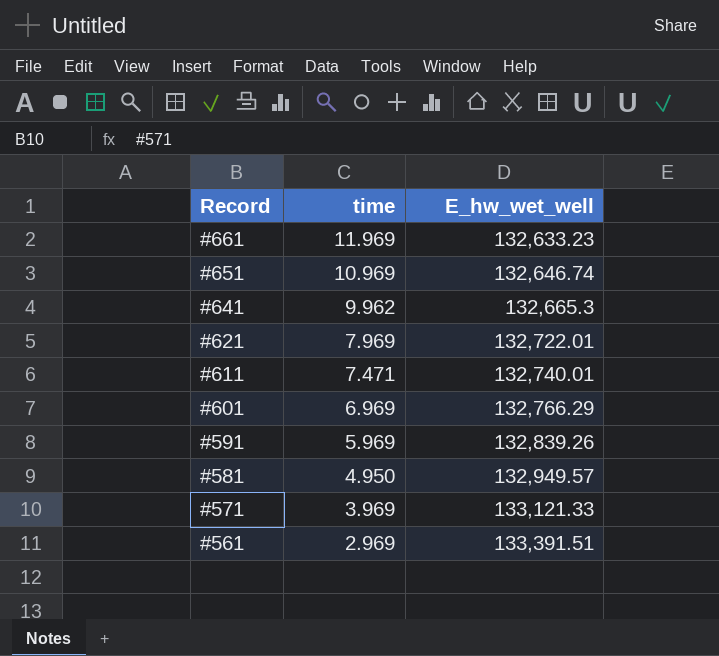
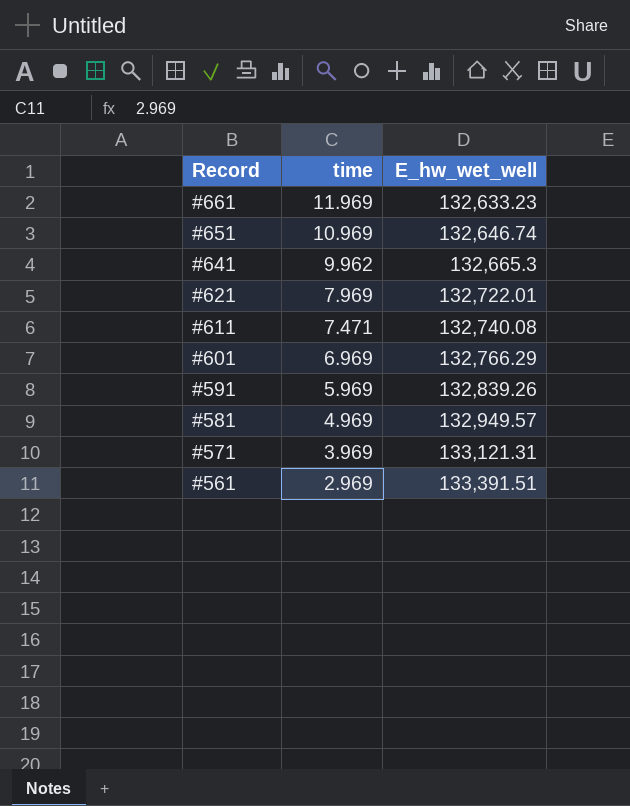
#611 | E_hw_wet_well: 132,740.01 -> 132,740.08
#581 | time: 4.950 -> 4.969
#571 | E_hw_wet_well: 133,121.33 -> 133,121.31

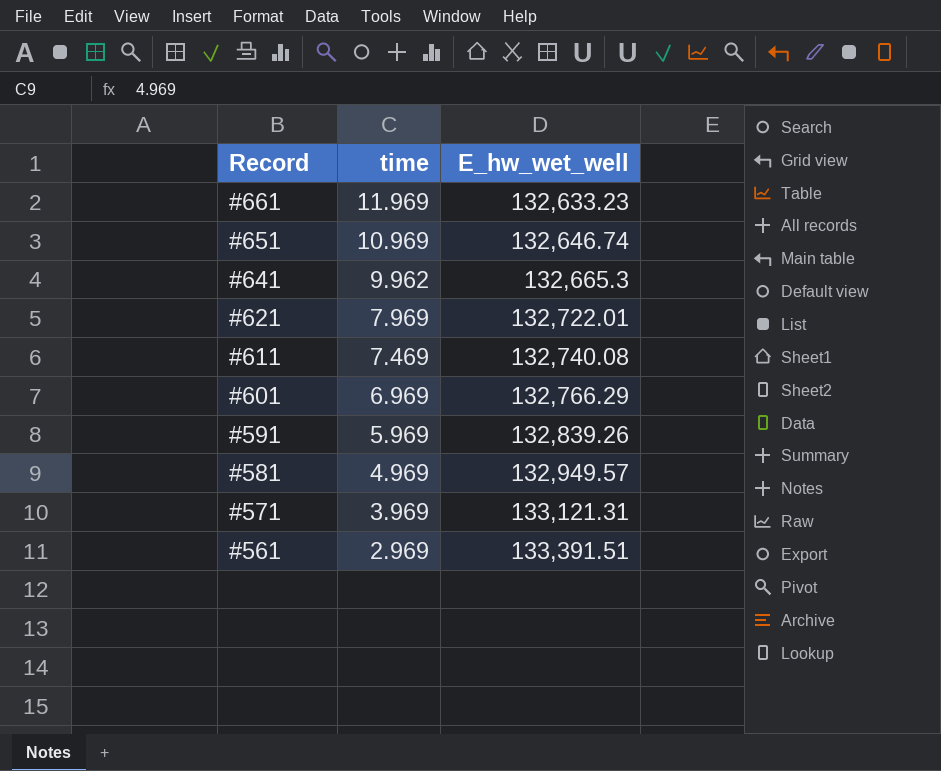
#611 | time: 7.471 -> 7.469

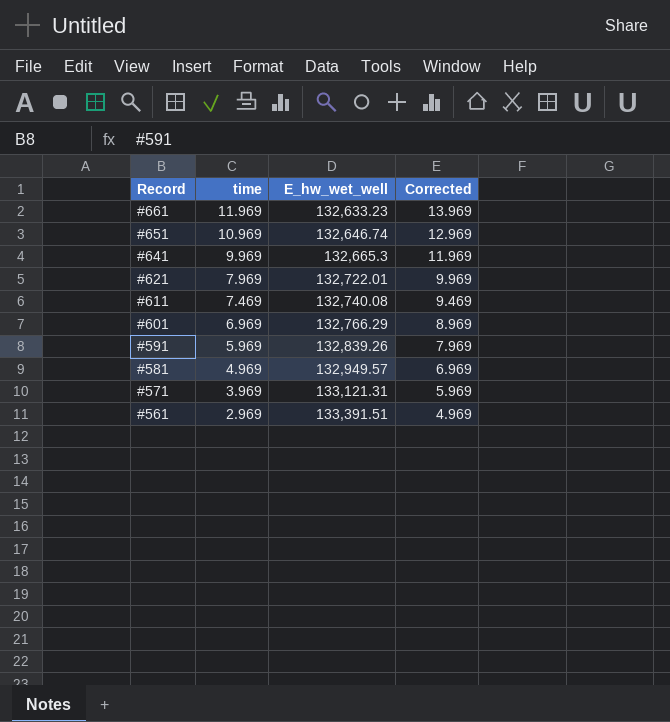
column Corrected | formula: none -> [time] + 2
#641 | time: 9.962 -> 9.969

